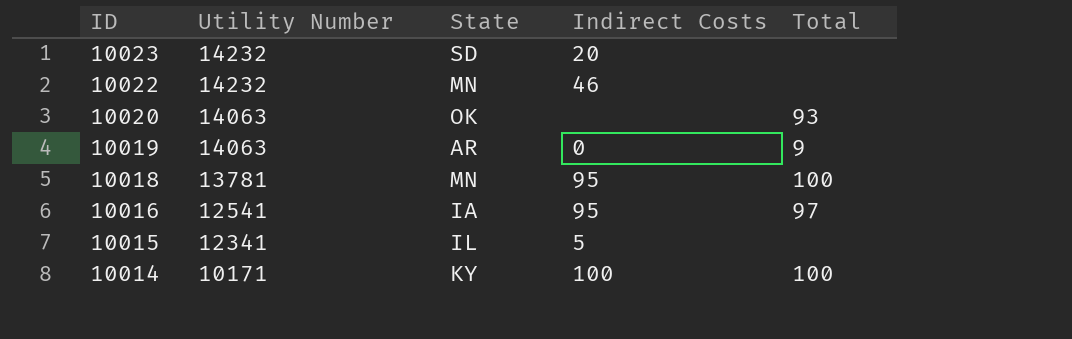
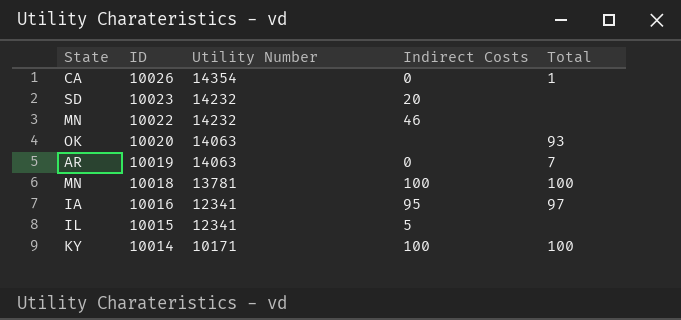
column State | position: 3 -> 1
row 10026: none -> CA | 14354 | 0 | 1
10019 | Total: 9 -> 7
10018 | Indirect Costs: 95 -> 100
10016 | Utility Number: 12541 -> 12341

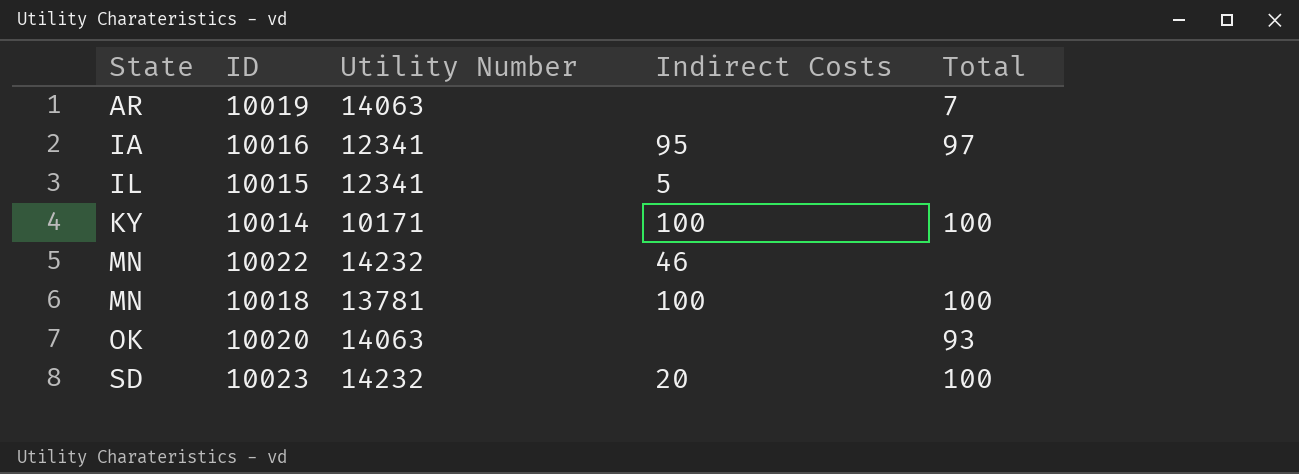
row order: ID descending -> State ascending
row 10026: CA | 14354 | 0 | 1 -> none
10019 | Indirect Costs: 0 -> none
10023 | Total: none -> 100

